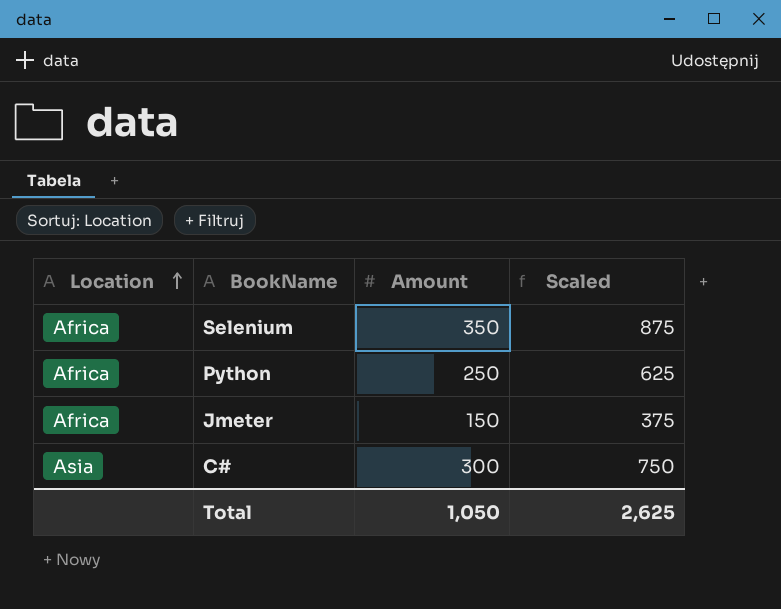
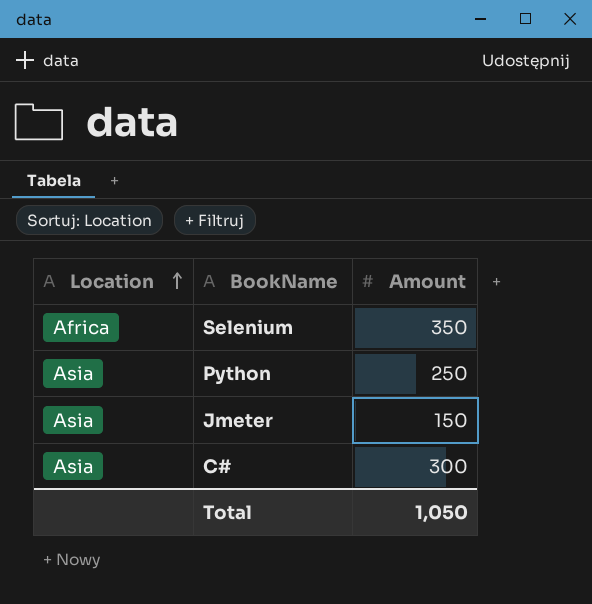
column Scaled | formula: [Amount] * 2.5 -> none
Python | Location: Africa -> Asia
Jmeter | Location: Africa -> Asia

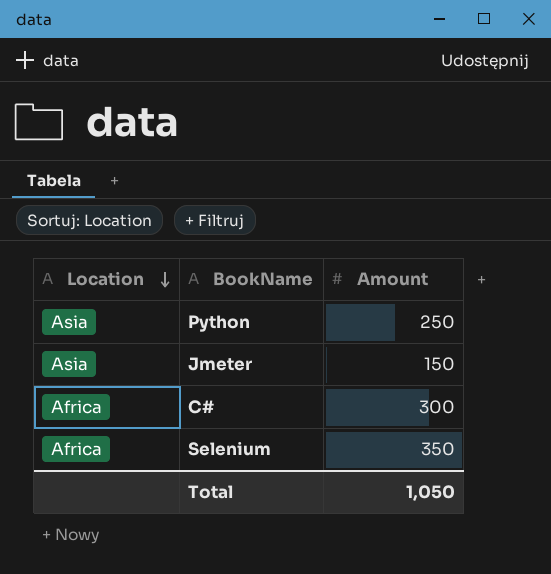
row order: Location ascending -> Location descending
C# | Location: Asia -> Africa

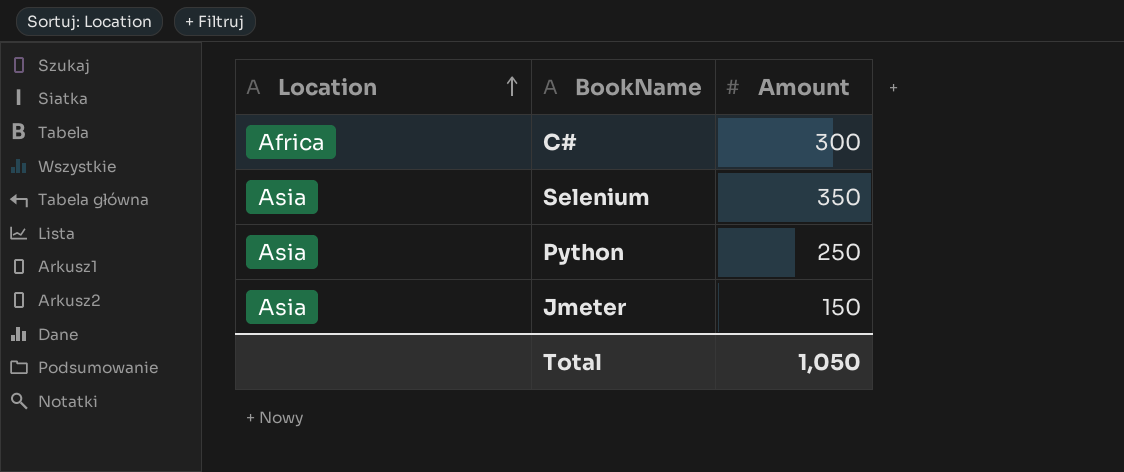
row order: Location descending -> Location ascending
Selenium | Location: Africa -> Asia

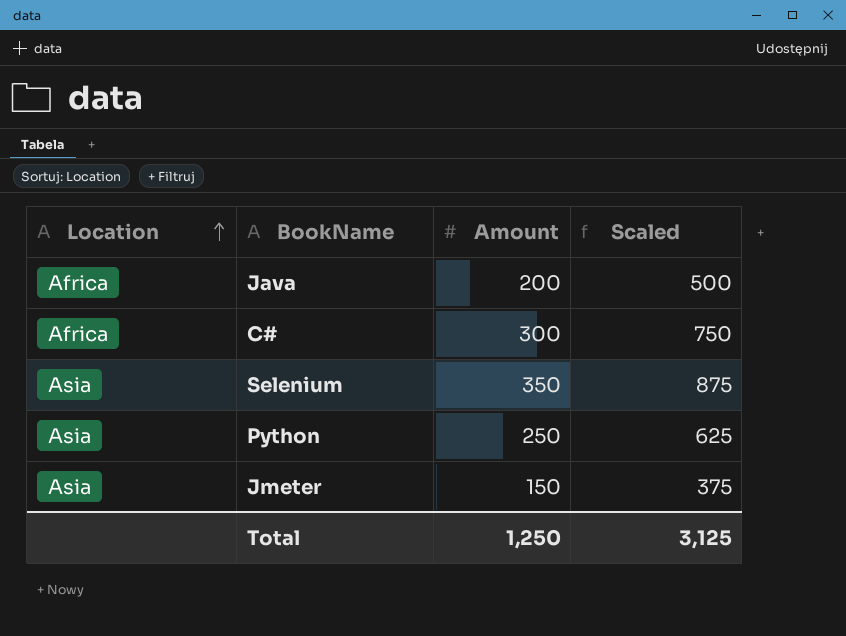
column Scaled | formula: none -> [Amount] * 2.5
row Java: none -> Africa | 200 | 500
Total | Amount: 1,050 -> 1,250

